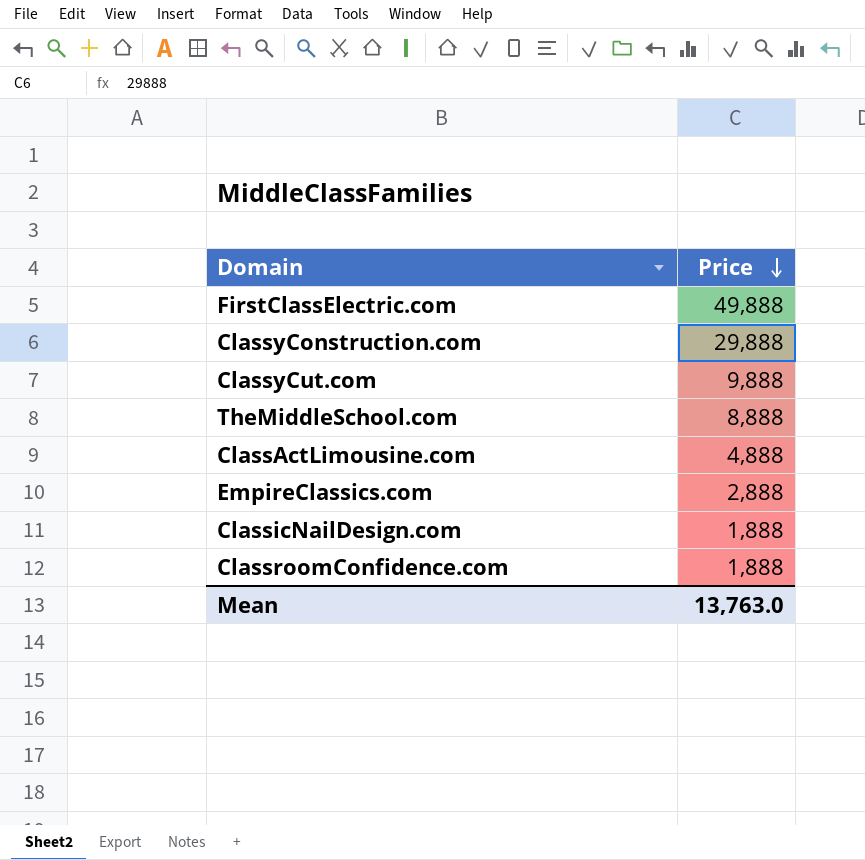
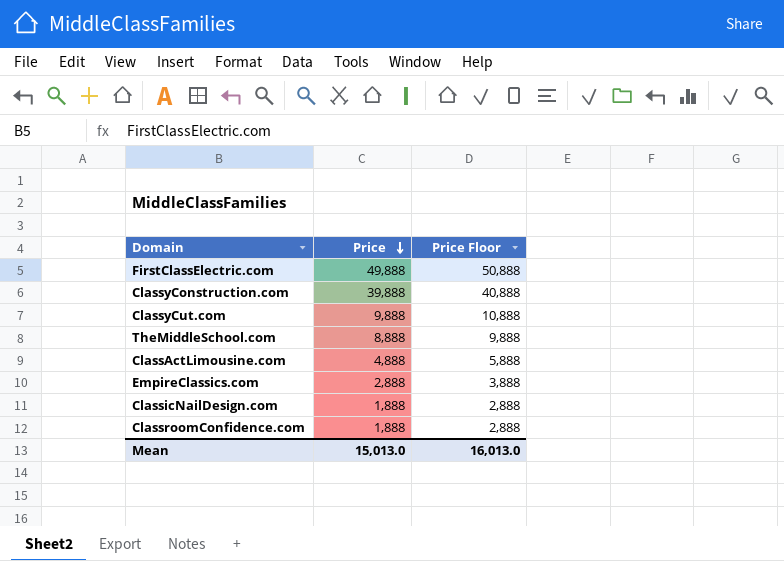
column Price Floor | formula: none -> [Price] + 1000
ClassyConstruction.com | Price: 29,888 -> 39,888
Mean | Price: 13,763.0 -> 15,013.0

